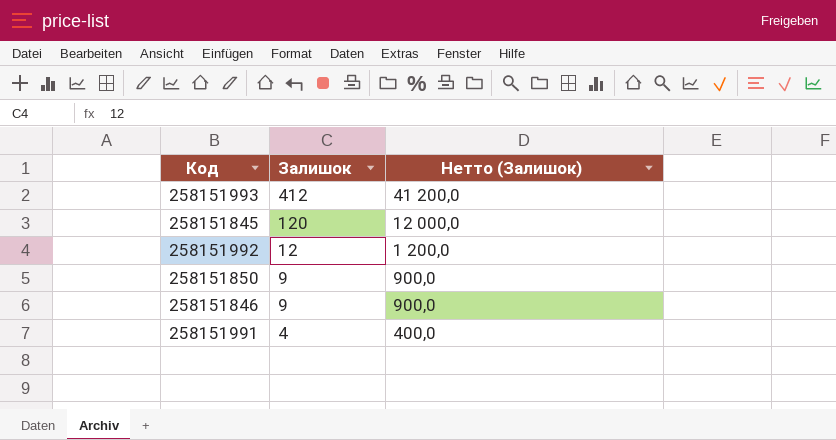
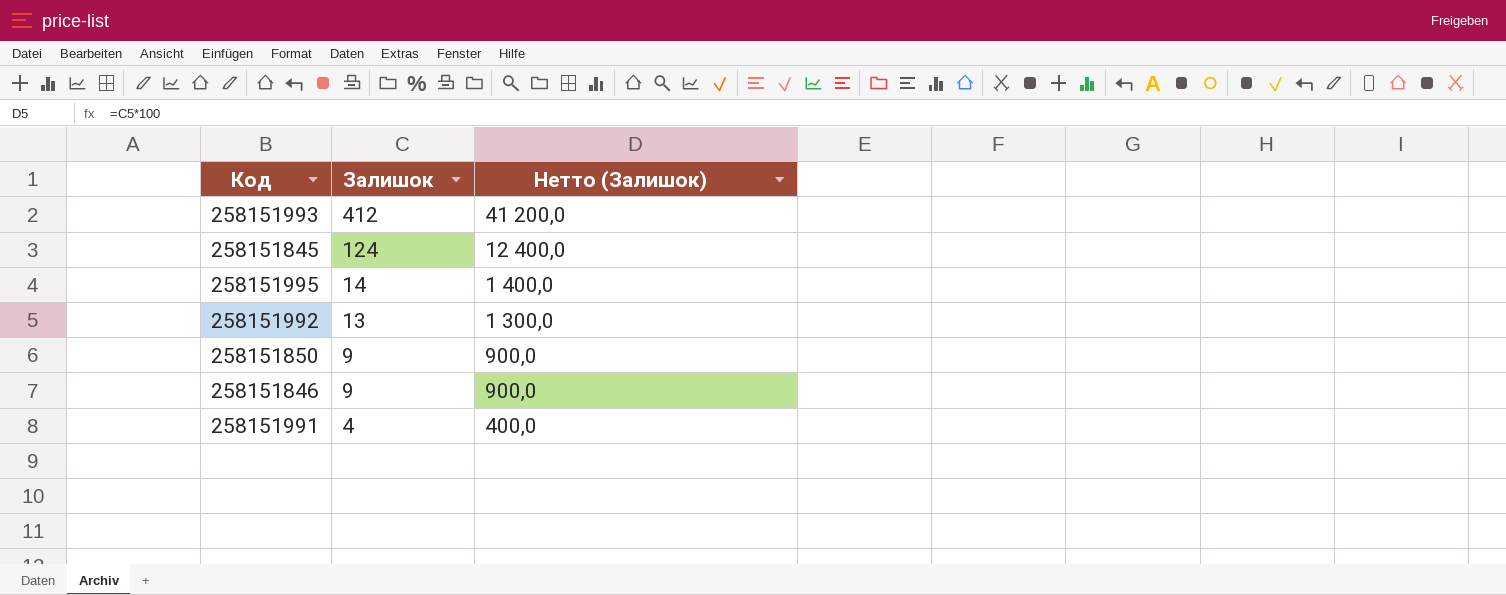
258151845 | Залишок: 120 -> 124
258151845 | Нетто (Залишок): 12 000,0 -> 12 400,0
row 258151995: none -> 14 | 1 400,0
258151992 | Залишок: 12 -> 13
258151992 | Нетто (Залишок): 1 200,0 -> 1 300,0

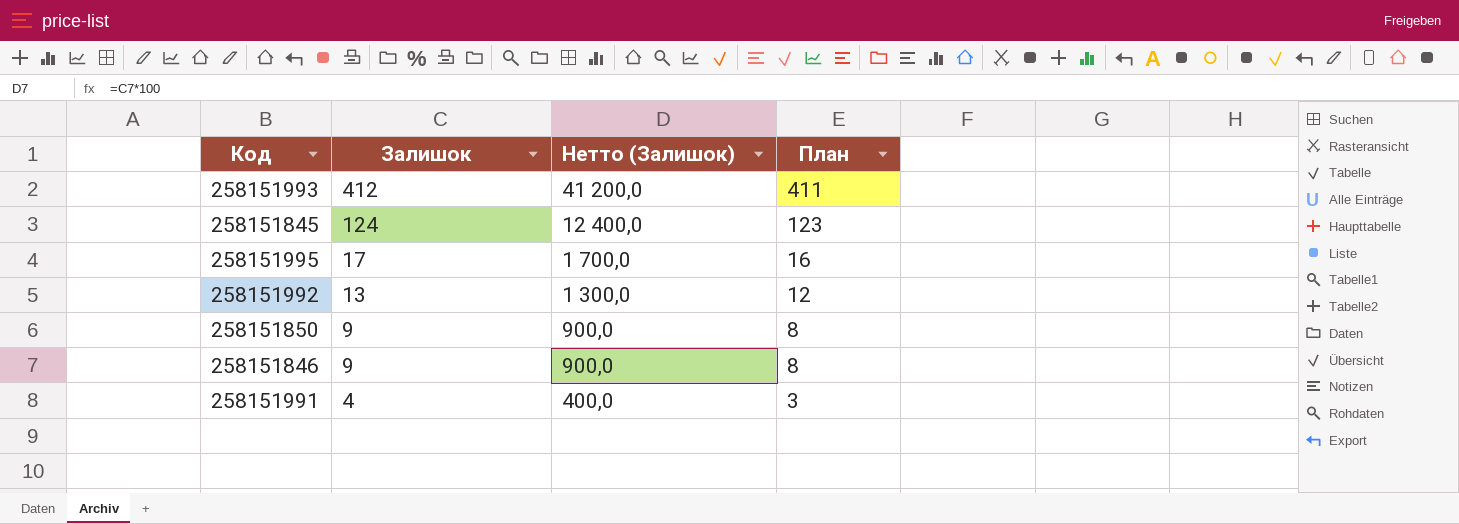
column План | formula: none -> [Залишок] - 1
258151995 | Залишок: 14 -> 17
258151995 | Нетто (Залишок): 1 400,0 -> 1 700,0

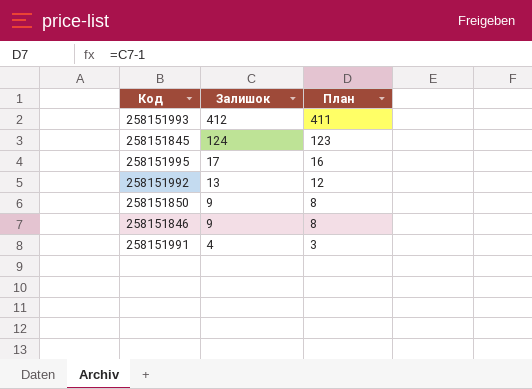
column Нетто (Залишок) | formula: [Залишок] * 100 -> none

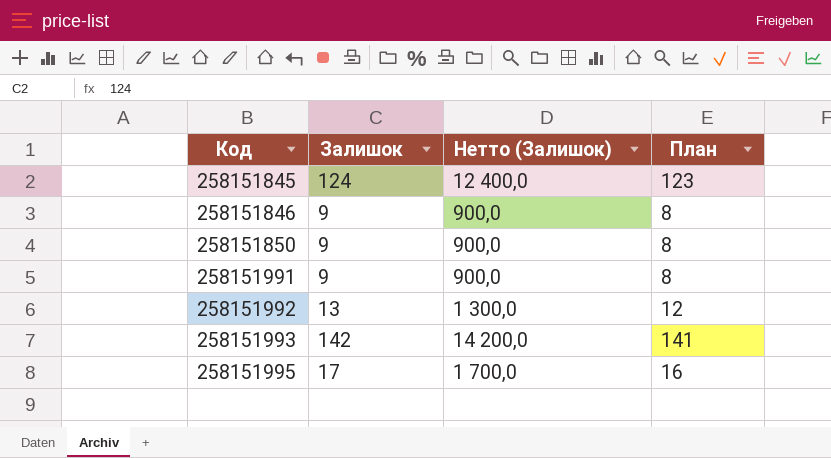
row order: Залишок descending -> Код ascending
column Нетто (Залишок) | formula: none -> [Залишок] * 100
258151991 | Залишок: 4 -> 9
258151991 | План: 3 -> 8
258151993 | Залишок: 412 -> 142
258151993 | План: 411 -> 141

